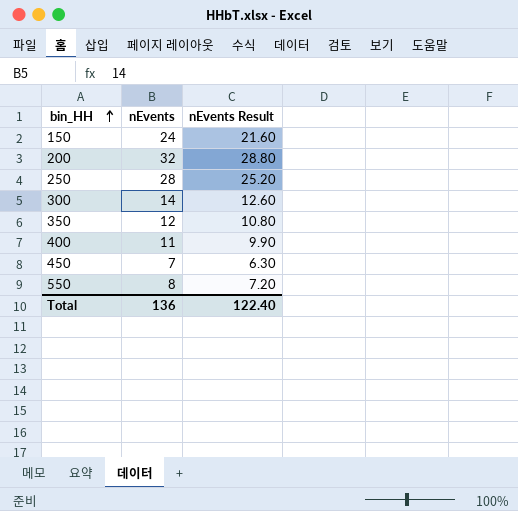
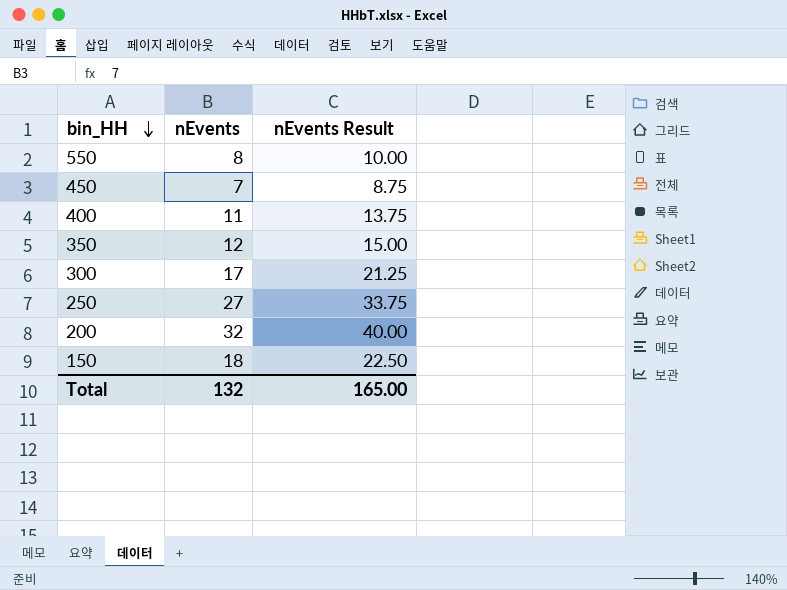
row order: bin_HH ascending -> bin_HH descending
column nEvents Result | formula: [nEvents] * 0.9 -> [nEvents] * 1.25
300 | nEvents: 14 -> 17
250 | nEvents: 28 -> 27
150 | nEvents: 24 -> 18
Total | nEvents: 136 -> 132
Total | nEvents Result: 122.40 -> 165.00

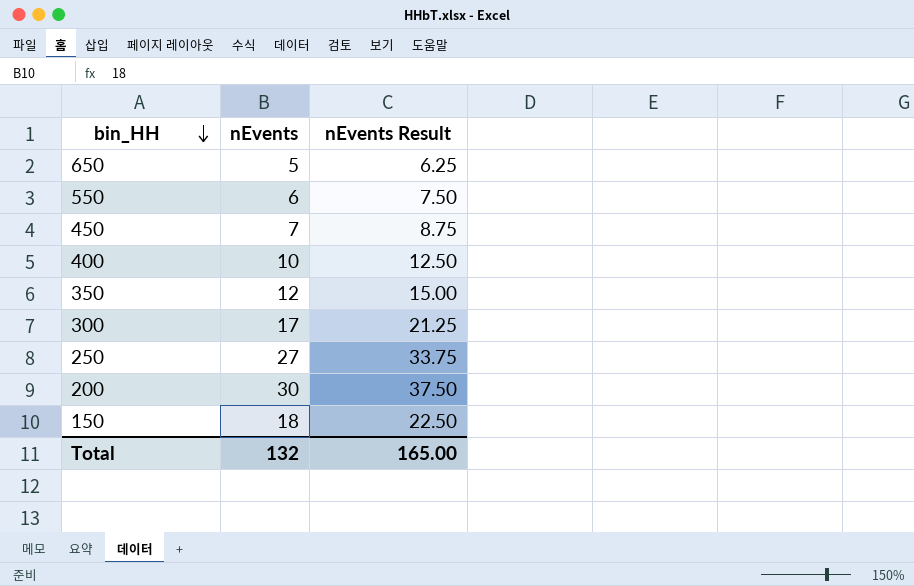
row 650: none -> 5 | 6.25
550 | nEvents: 8 -> 6
550 | nEvents Result: 10.00 -> 7.50
400 | nEvents: 11 -> 10
400 | nEvents Result: 13.75 -> 12.50
200 | nEvents: 32 -> 30
200 | nEvents Result: 40.00 -> 37.50

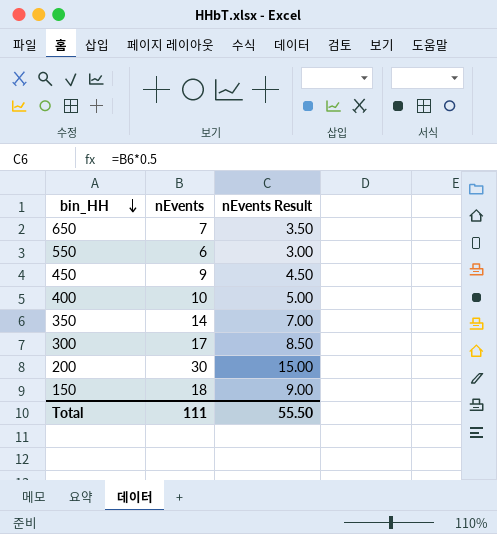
column nEvents Result | formula: [nEvents] * 1.25 -> [nEvents] * 0.5
row 250: 27 | 33.75 -> none
650 | nEvents: 5 -> 7
450 | nEvents: 7 -> 9
350 | nEvents: 12 -> 14
Total | nEvents: 132 -> 111
Total | nEvents Result: 165.00 -> 55.50

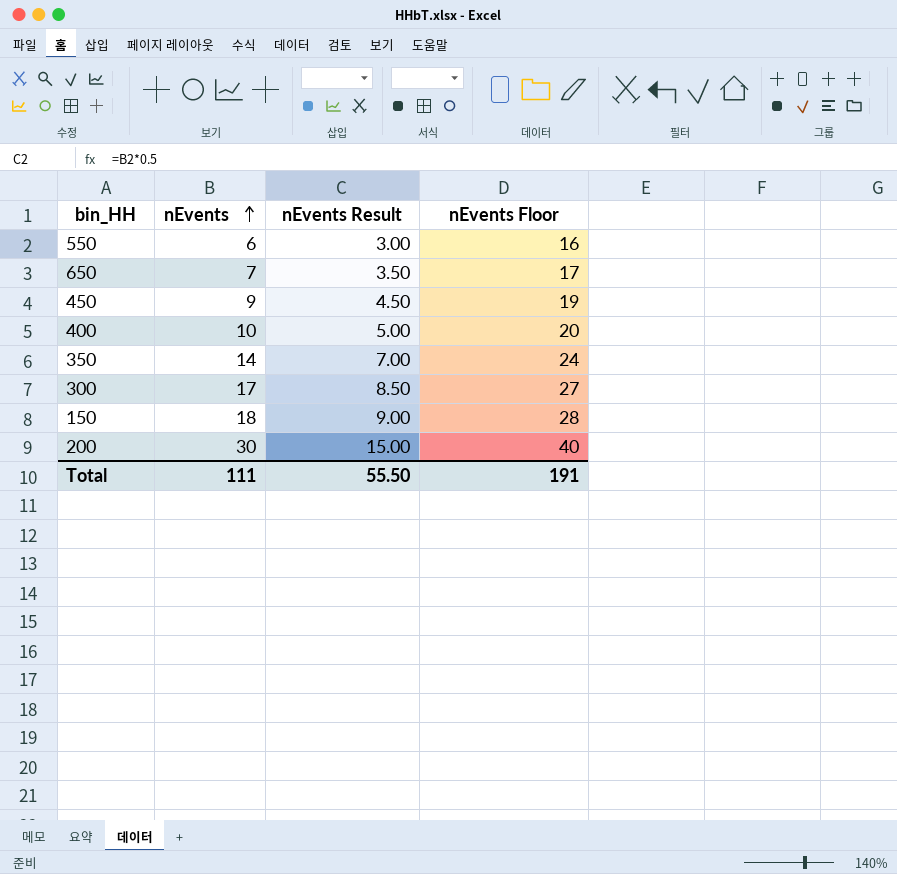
row order: bin_HH descending -> nEvents ascending
column nEvents Floor | formula: none -> [nEvents] + 10

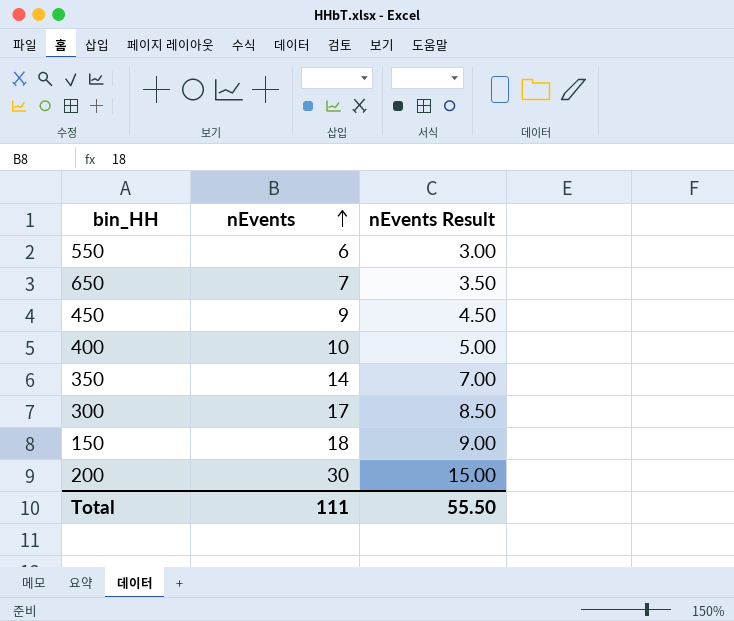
column nEvents Floor | formula: [nEvents] + 10 -> none

